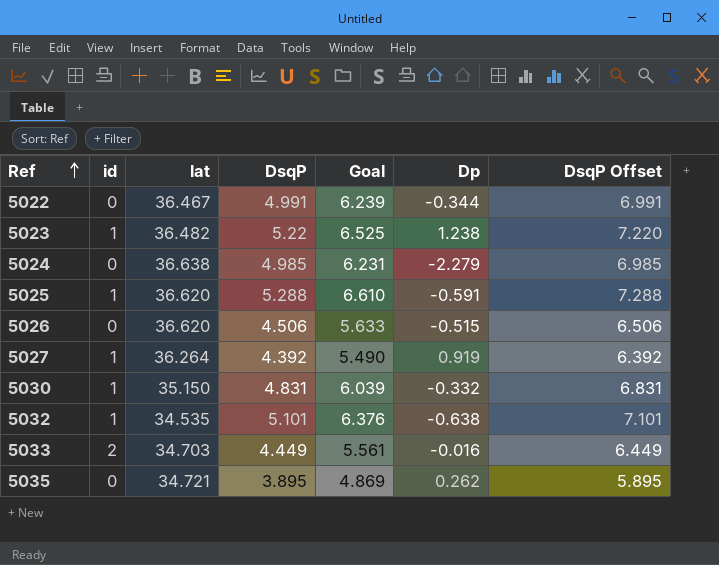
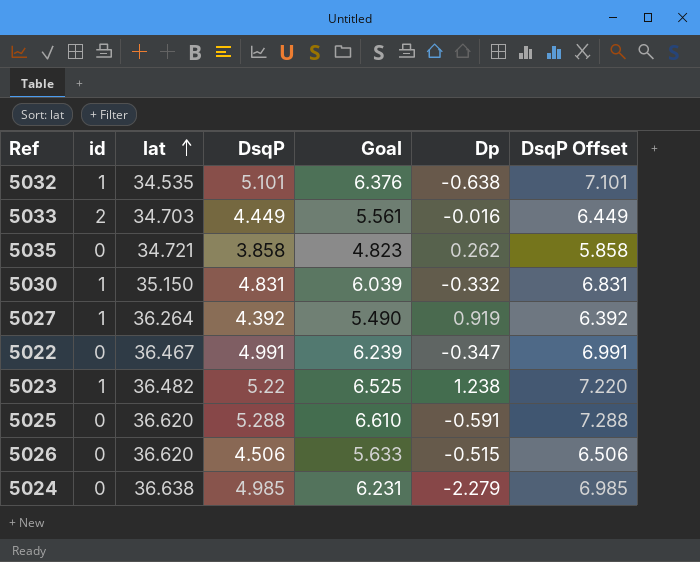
row order: Ref ascending -> lat ascending
5035 | DsqP: 3.895 -> 3.858
5035 | Goal: 4.869 -> 4.823
5035 | DsqP Offset: 5.895 -> 5.858
5022 | Dp: -0.344 -> -0.347
5025 | id: 1 -> 0

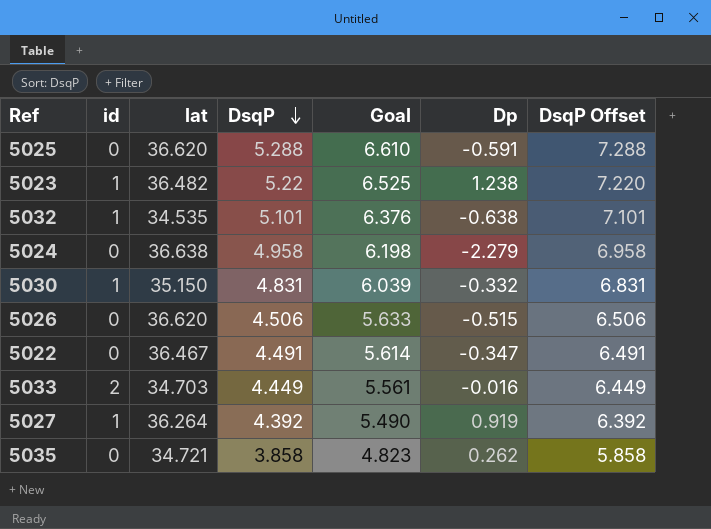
row order: lat ascending -> DsqP descending
5024 | DsqP: 4.985 -> 4.958
5024 | Goal: 6.231 -> 6.198
5024 | DsqP Offset: 6.985 -> 6.958
5022 | DsqP: 4.991 -> 4.491
5022 | Goal: 6.239 -> 5.614
5022 | DsqP Offset: 6.991 -> 6.491

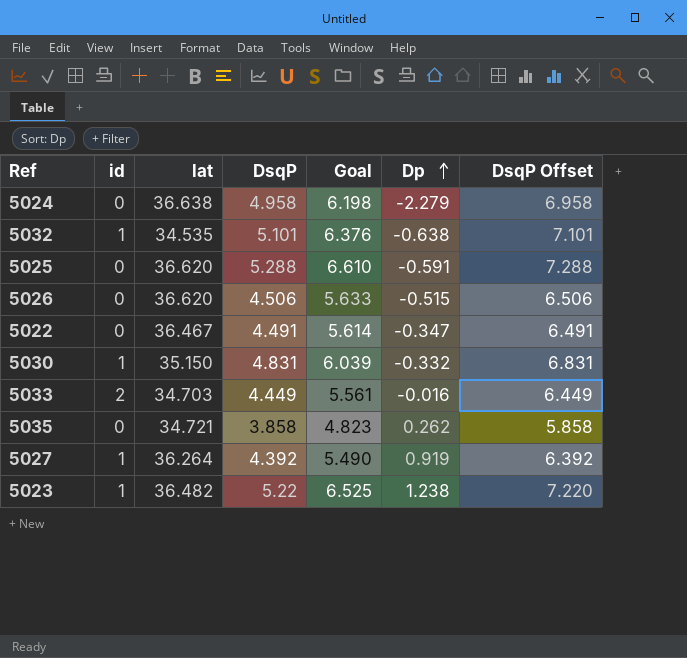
row order: DsqP descending -> Dp ascending

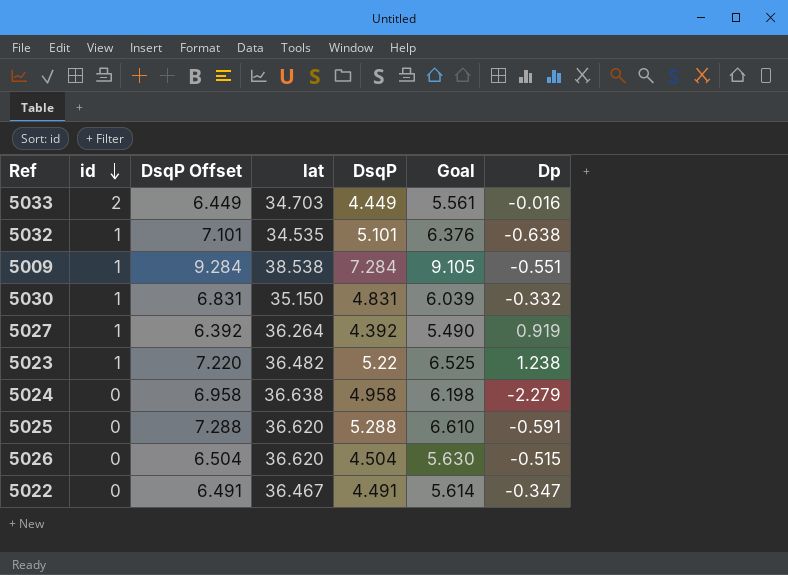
row order: Dp ascending -> id descending
column DsqP Offset | position: 7 -> 3
row 5035: 0 | 34.721 | 3.858 | 4.823 | 0.262 | 5.858 -> none
row 5009: none -> 1 | 9.284 | 38.538 | 7.284 | 9.105 | -0.551
5026 | DsqP Offset: 6.506 -> 6.504
5026 | DsqP: 4.506 -> 4.504
5026 | Goal: 5.633 -> 5.630

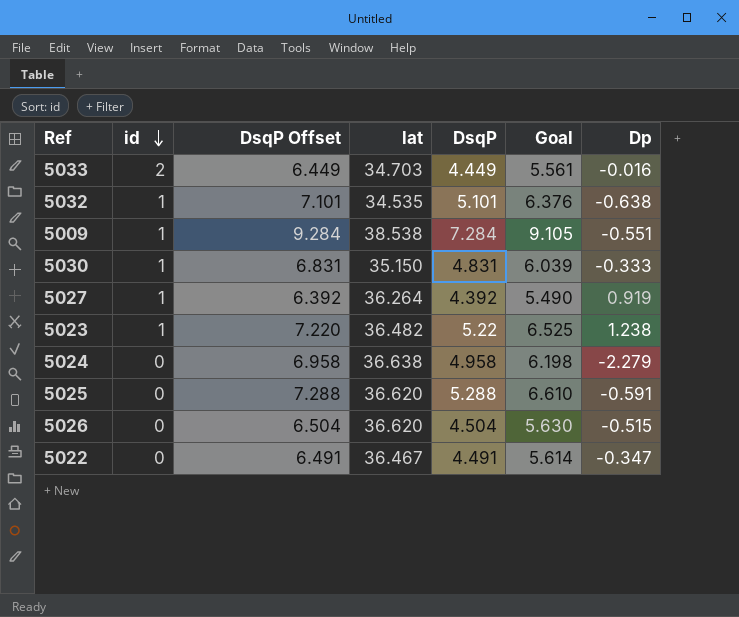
5030 | Dp: -0.332 -> -0.333

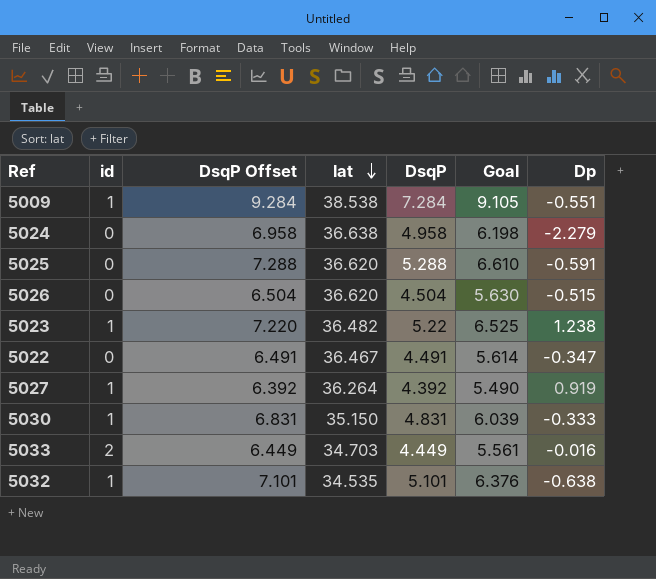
row order: id descending -> lat descending

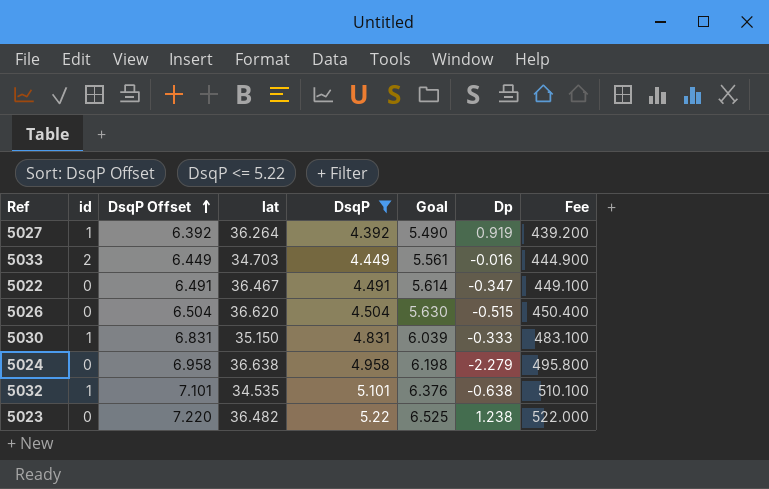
filter: none -> DsqP <= 5.22
row order: lat descending -> DsqP Offset ascending
column Fee | formula: none -> [DsqP] * 100
5023 | id: 1 -> 0

